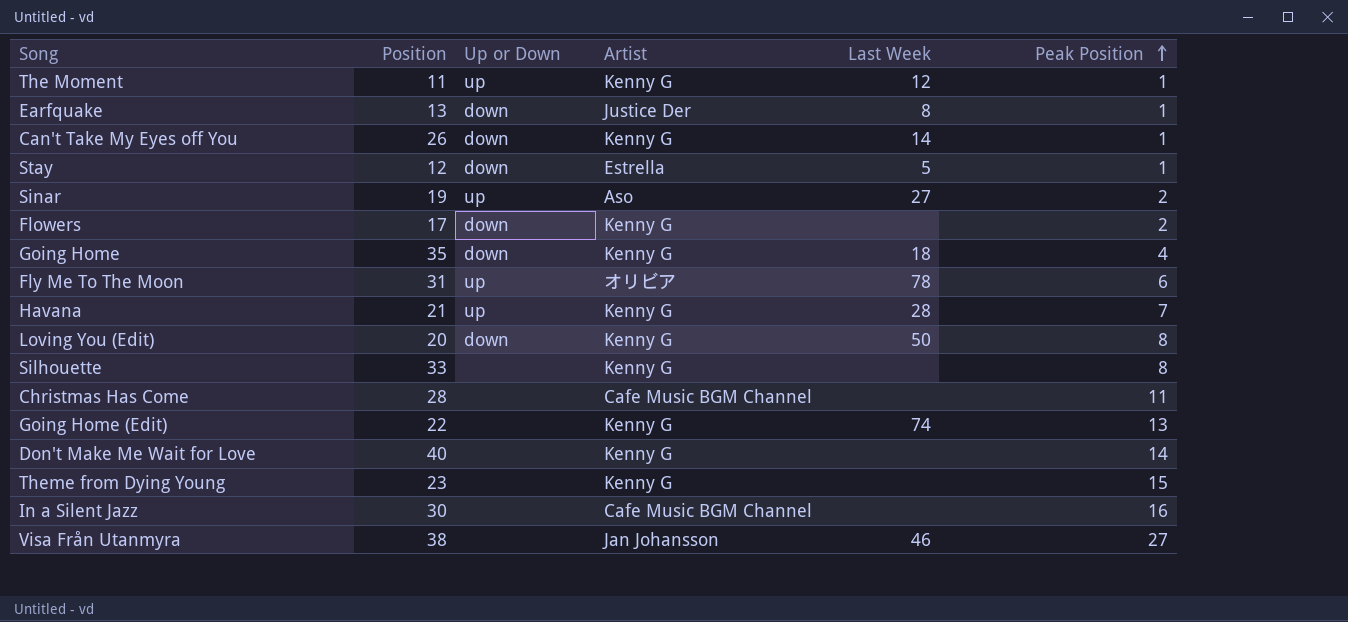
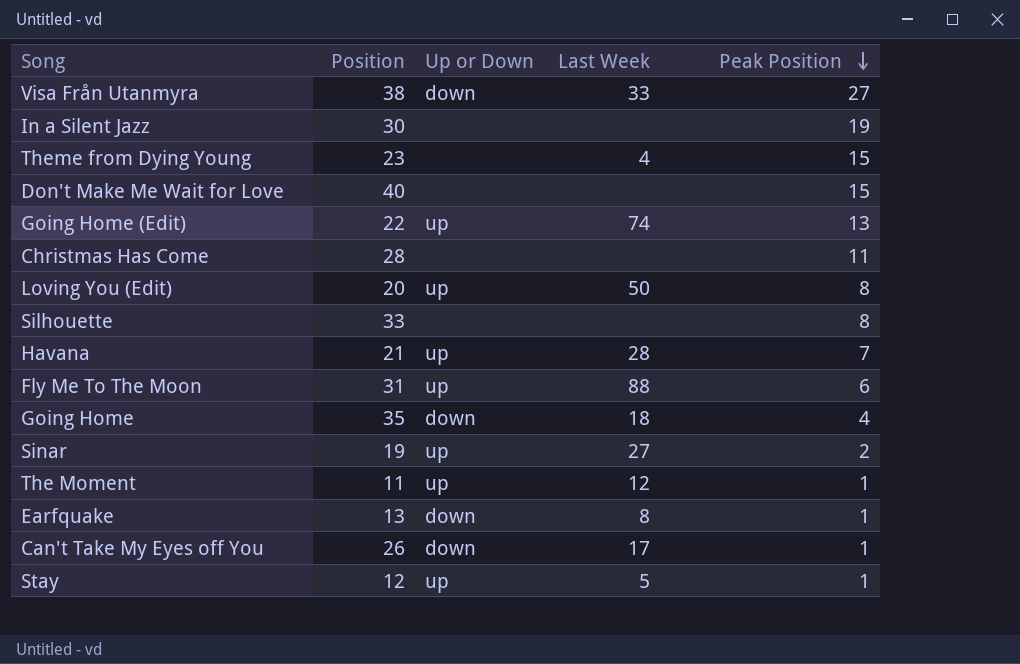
row order: Peak Position ascending -> Peak Position descending
column Artist | position: 4 -> none
row Flowers: 17 | down | Kenny G | none | 2 -> none
Visa Från Utanmyra | Up or Down: none -> down
Visa Från Utanmyra | Last Week: 46 -> 33
In a Silent Jazz | Peak Position: 16 -> 19
Theme from Dying Young | Last Week: none -> 4
Don't Make Me Wait for Love | Peak Position: 14 -> 15
Going Home (Edit) | Up or Down: none -> up
Loving You (Edit) | Up or Down: down -> up
Fly Me To The Moon | Last Week: 78 -> 88
Can't Take My Eyes off You | Last Week: 14 -> 17
Stay | Up or Down: down -> up

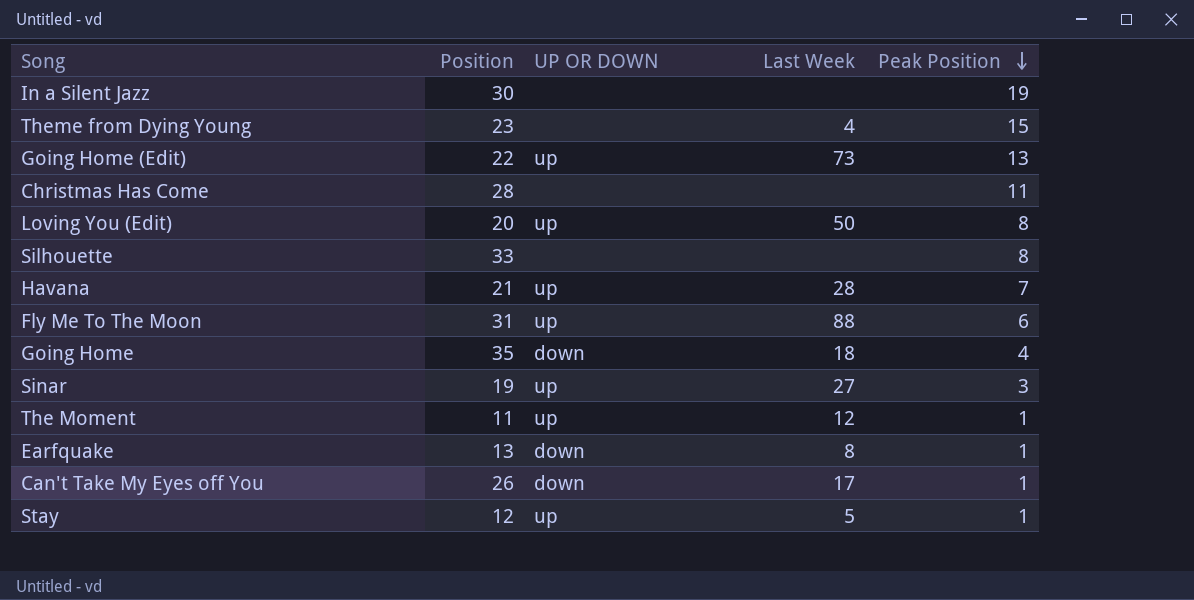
column name: Up or Down -> UP OR DOWN
row Visa Från Utanmyra: 38 | down | 33 | 27 -> none
row Don't Make Me Wait for Love: 40 | none | none | 15 -> none
Going Home (Edit) | Last Week: 74 -> 73
Sinar | Peak Position: 2 -> 3

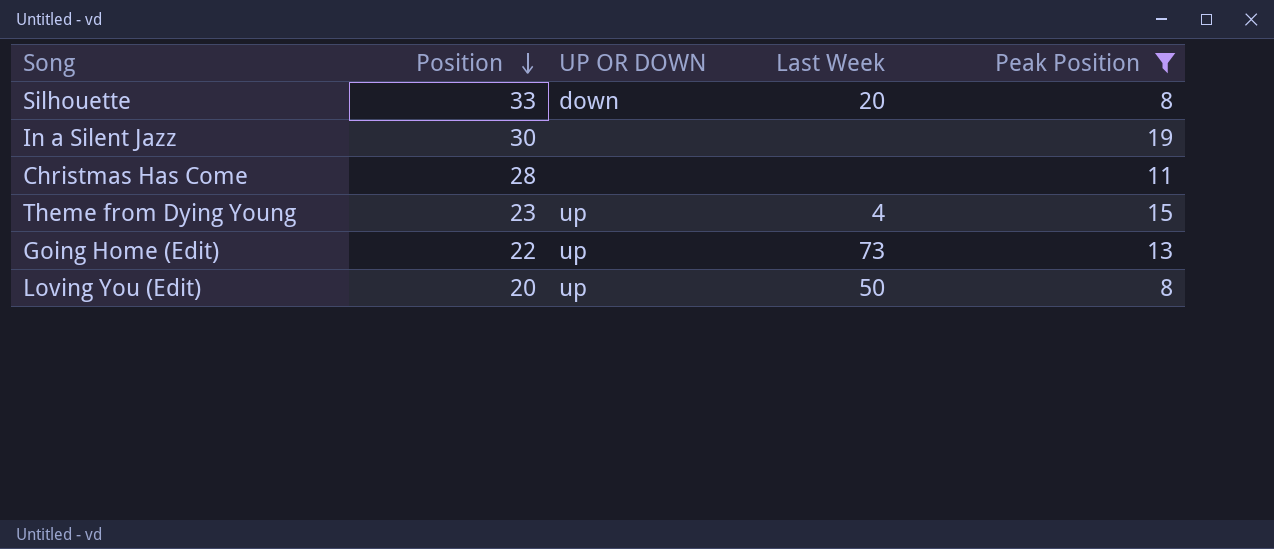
filter: none -> Peak Position >= 8
row order: Peak Position descending -> Position descending
Silhouette | UP OR DOWN: none -> down
Silhouette | Last Week: none -> 20
Theme from Dying Young | UP OR DOWN: none -> up

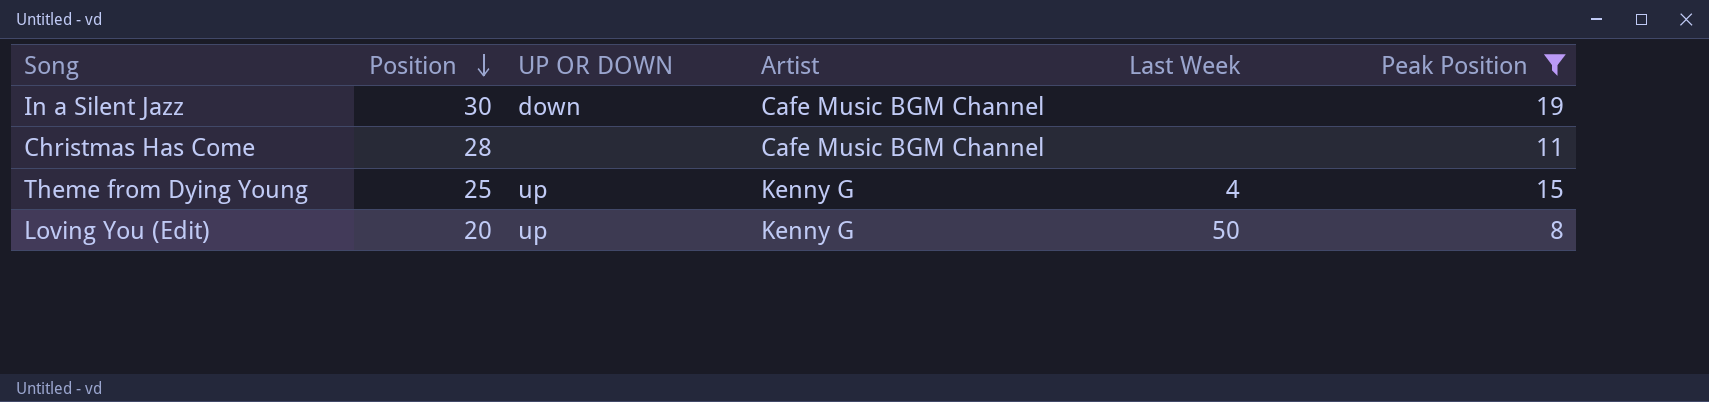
column Artist | position: none -> 4
row Silhouette: 33 | down | 20 | 8 -> none
row Going Home (Edit): 22 | up | 73 | 13 -> none
In a Silent Jazz | UP OR DOWN: none -> down
Theme from Dying Young | Position: 23 -> 25

